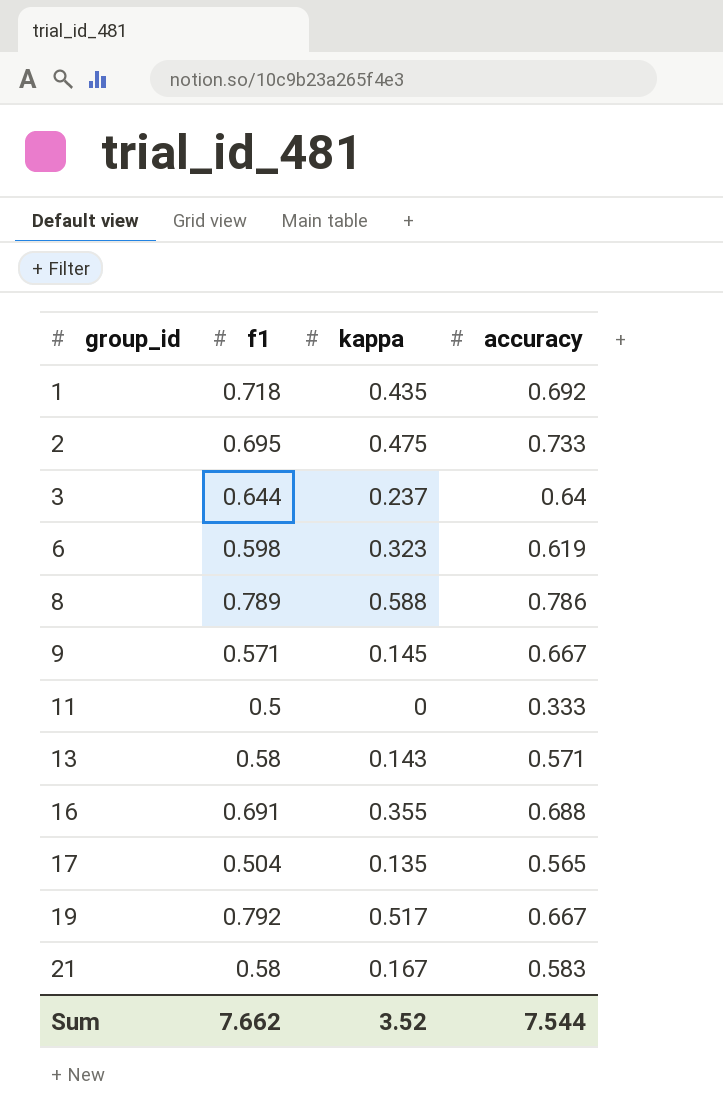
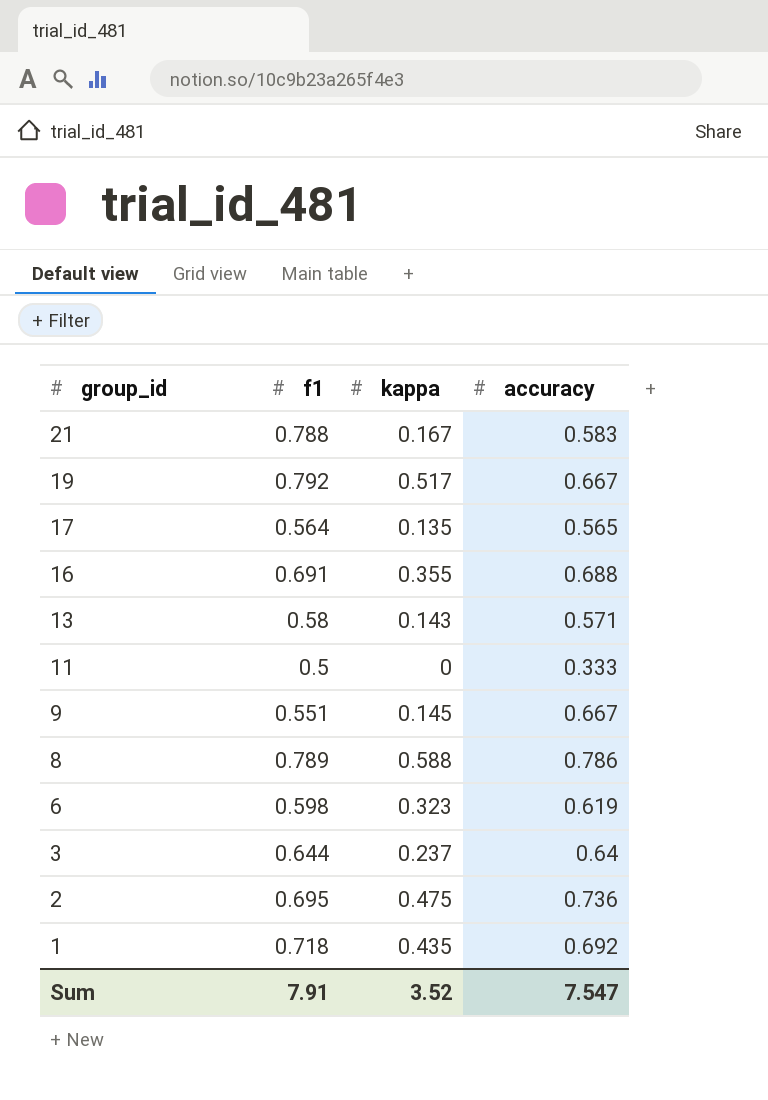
row order: group_id ascending -> group_id descending
21 | f1: 0.58 -> 0.788
17 | f1: 0.504 -> 0.564
9 | f1: 0.571 -> 0.551
2 | accuracy: 0.733 -> 0.736
Sum | f1: 7.662 -> 7.91
Sum | accuracy: 7.544 -> 7.547

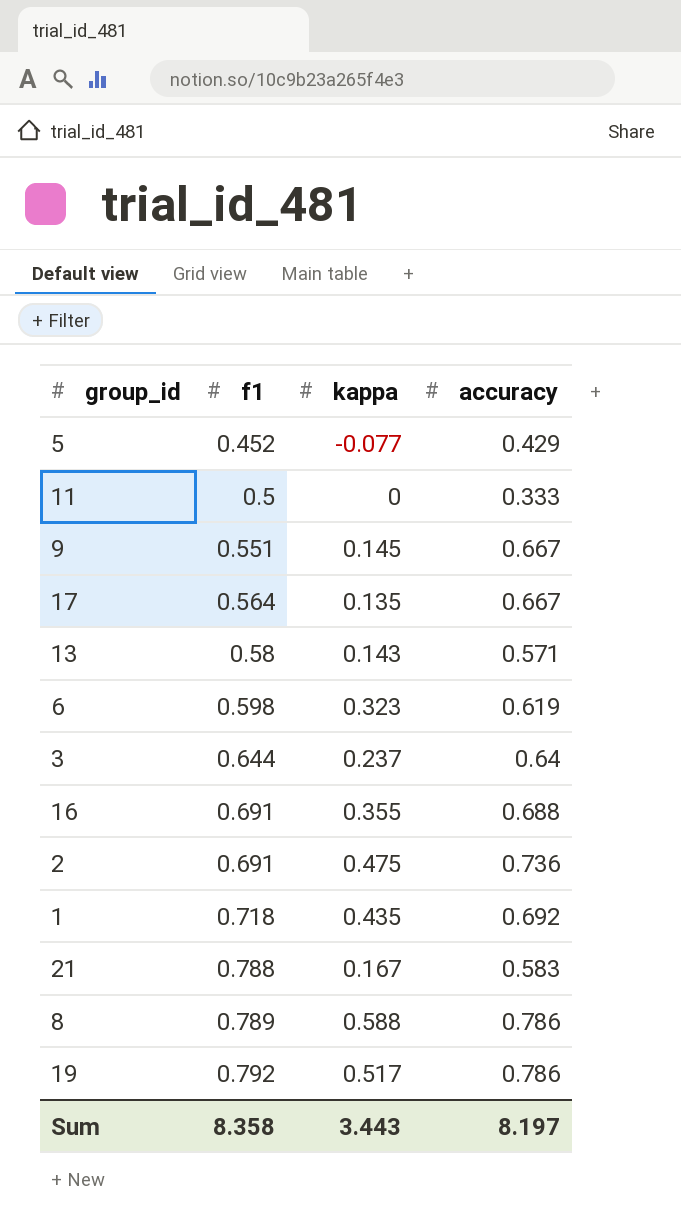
row order: group_id descending -> f1 ascending
row 5: none -> 0.452 | -0.077 | 0.429
17 | accuracy: 0.565 -> 0.667
2 | f1: 0.695 -> 0.691
19 | accuracy: 0.667 -> 0.786
Sum | f1: 7.91 -> 8.358
Sum | kappa: 3.52 -> 3.443
Sum | accuracy: 7.547 -> 8.197

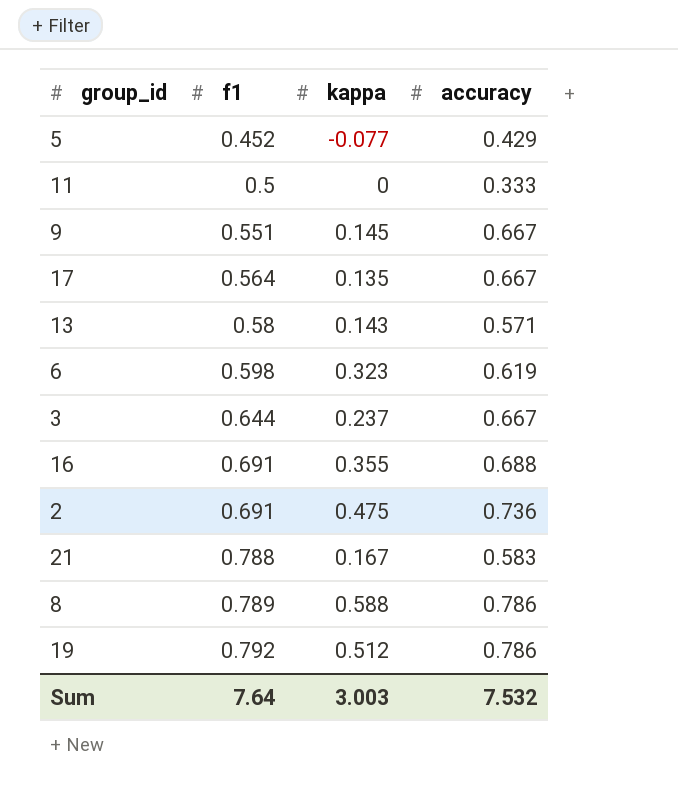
row 1: 0.718 | 0.435 | 0.692 -> none
3 | accuracy: 0.64 -> 0.667
19 | kappa: 0.517 -> 0.512
Sum | f1: 8.358 -> 7.64
Sum | kappa: 3.443 -> 3.003
Sum | accuracy: 8.197 -> 7.532

